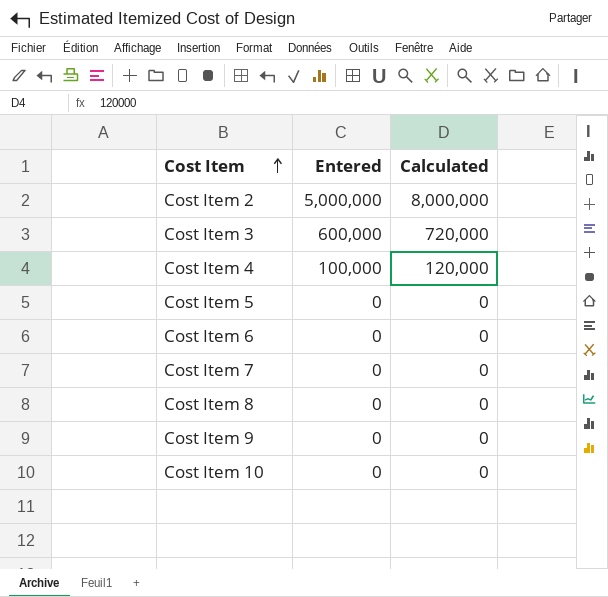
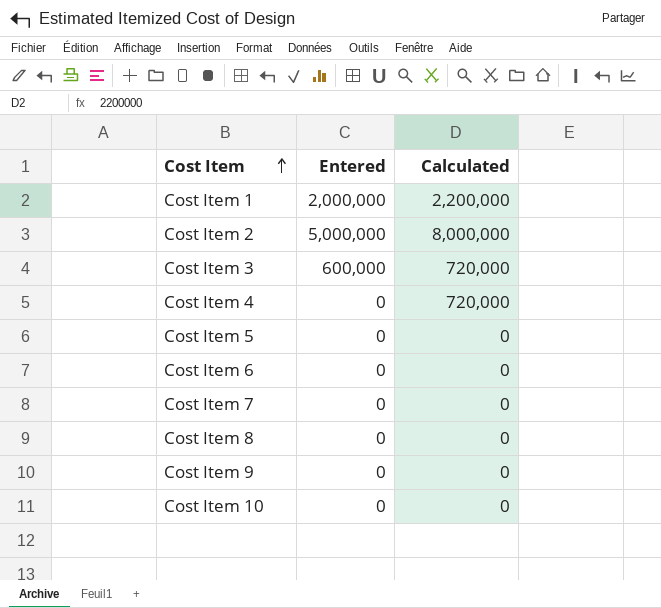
row Cost Item 1: none -> 2,000,000 | 2,200,000
Cost Item 4 | Entered: 100,000 -> 0
Cost Item 4 | Calculated: 120,000 -> 720,000

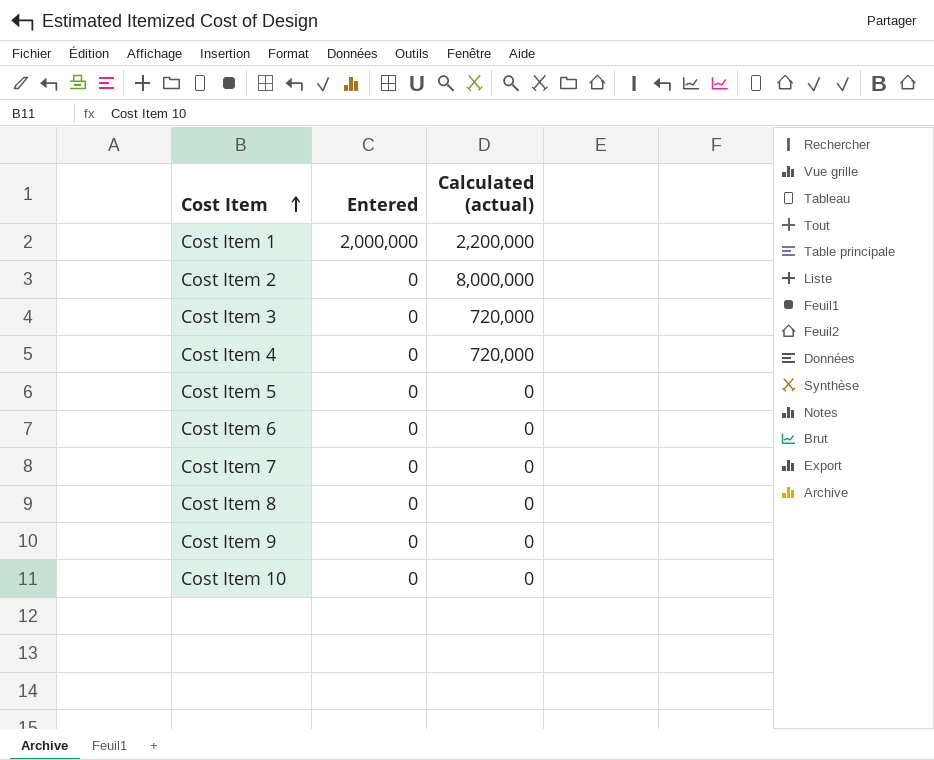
column name: Calculated -> Calculated (actual)
Cost Item 2 | Entered: 5,000,000 -> 0
Cost Item 3 | Entered: 600,000 -> 0

